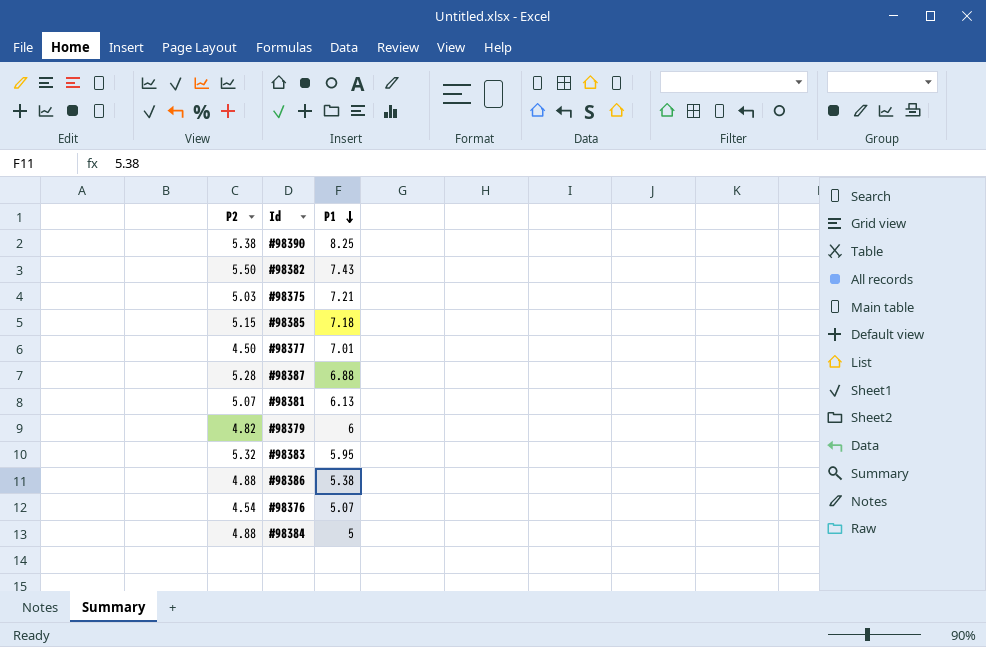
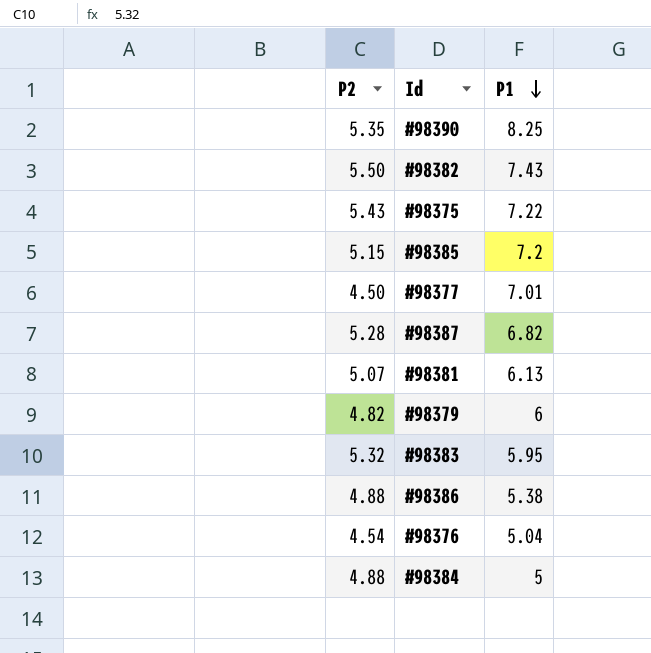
#98390 | P2: 5.38 -> 5.35
#98375 | P2: 5.03 -> 5.43
#98375 | P1: 7.21 -> 7.22
#98385 | P1: 7.18 -> 7.2
#98387 | P1: 6.88 -> 6.82
#98376 | P1: 5.07 -> 5.04

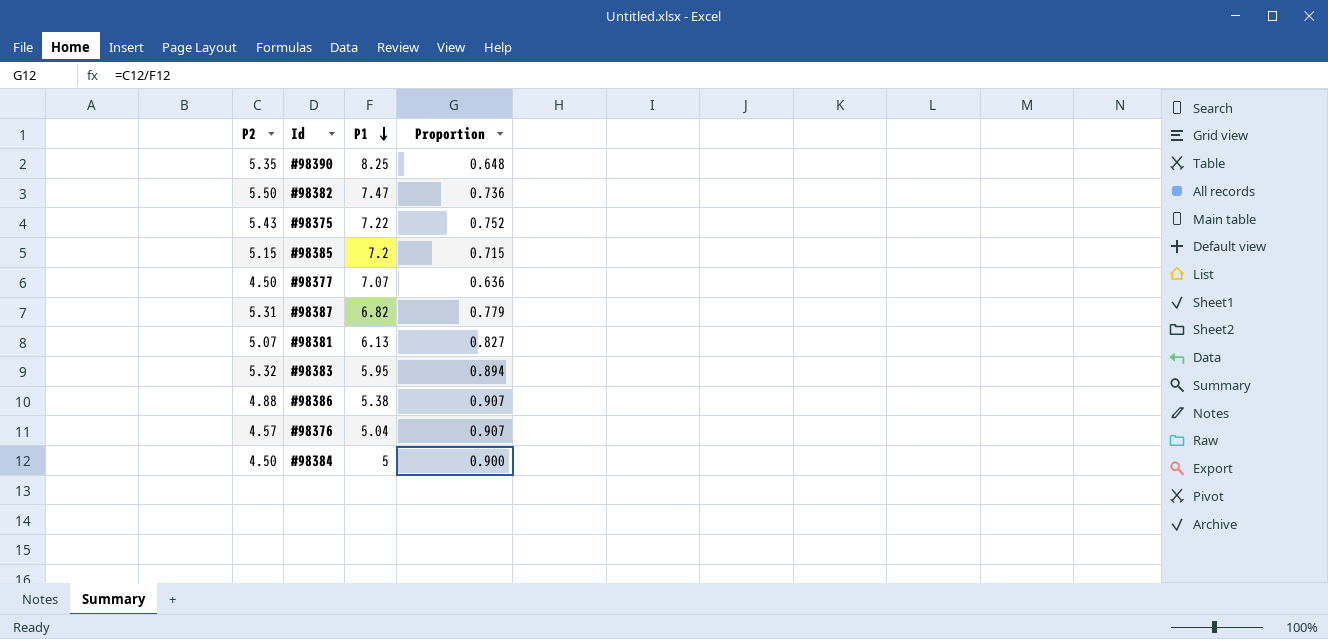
column Proportion | formula: none -> [P2] / [P1]
row #98379: 4.82 | 6 -> none
#98382 | P1: 7.43 -> 7.47
#98377 | P1: 7.01 -> 7.07
#98387 | P2: 5.28 -> 5.31
#98376 | P2: 4.54 -> 4.57
#98384 | P2: 4.88 -> 4.50

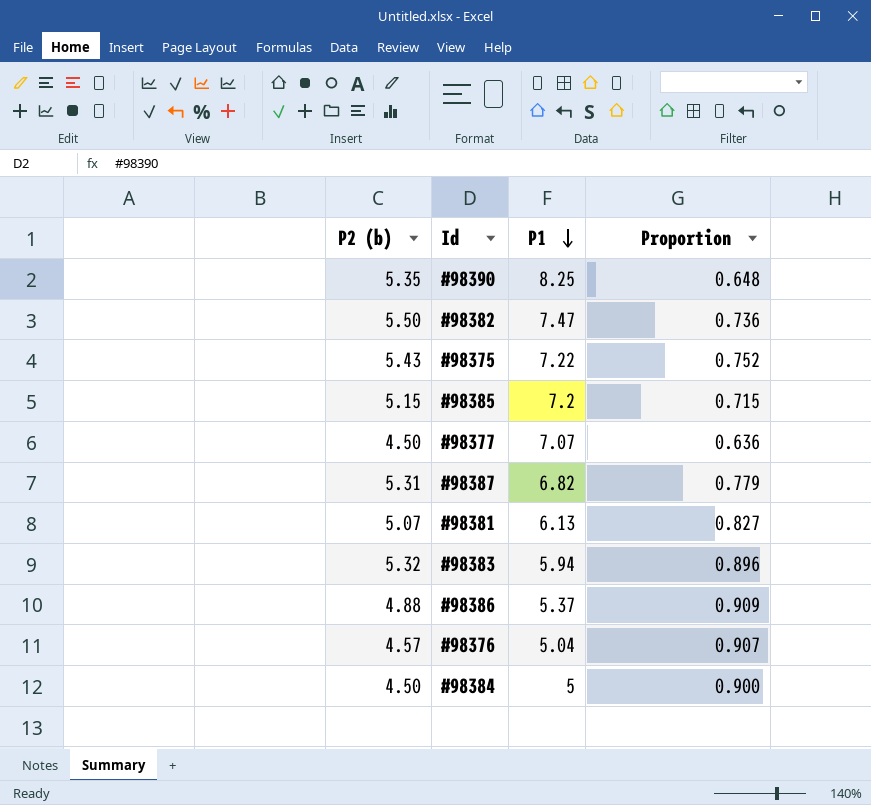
column name: P2 -> P2 (b)
#98383 | P1: 5.95 -> 5.94
#98383 | Proportion: 0.894 -> 0.896
#98386 | P1: 5.38 -> 5.37
#98386 | Proportion: 0.907 -> 0.909

